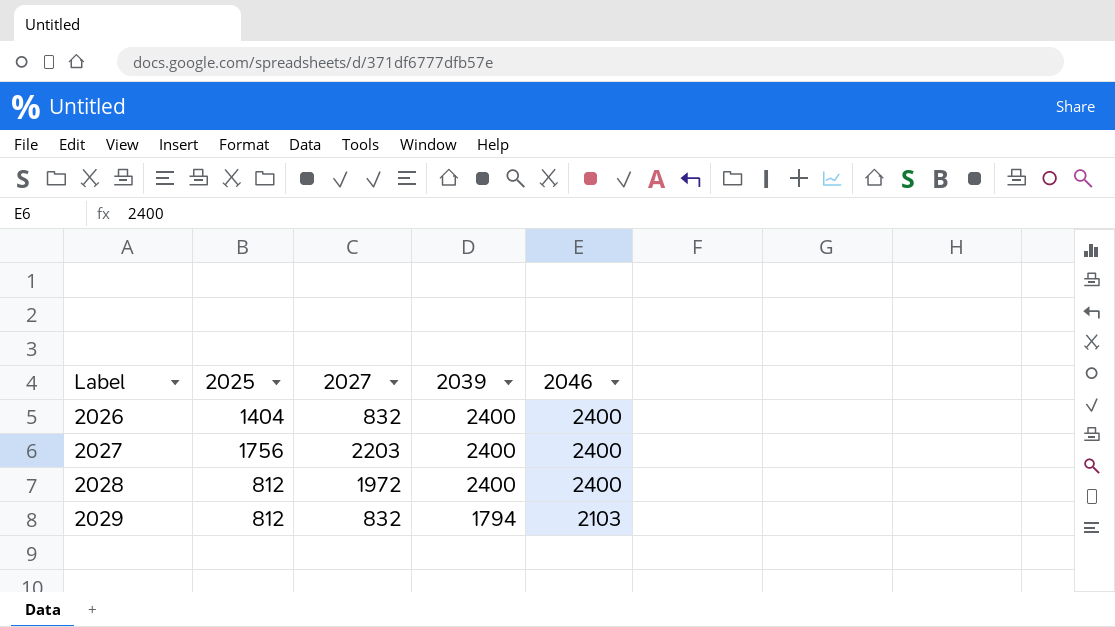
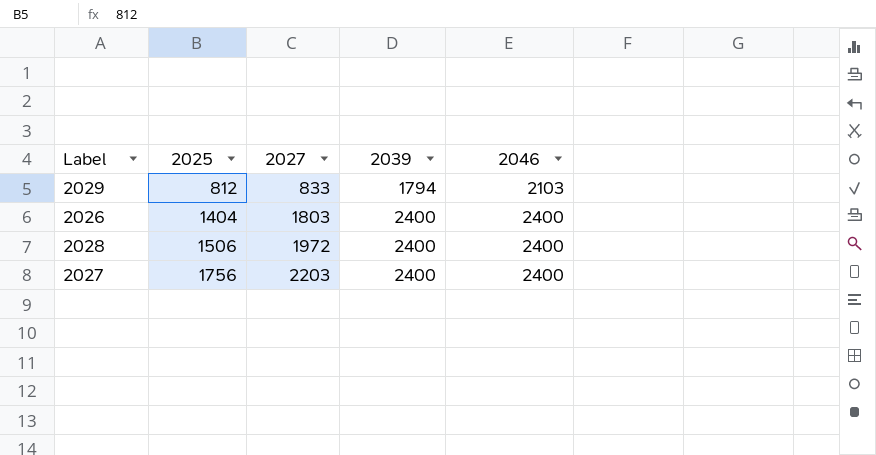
row order: Label ascending -> 2025 ascending
2029 | 2027: 832 -> 833
2026 | 2027: 832 -> 1803
2028 | 2025: 812 -> 1506

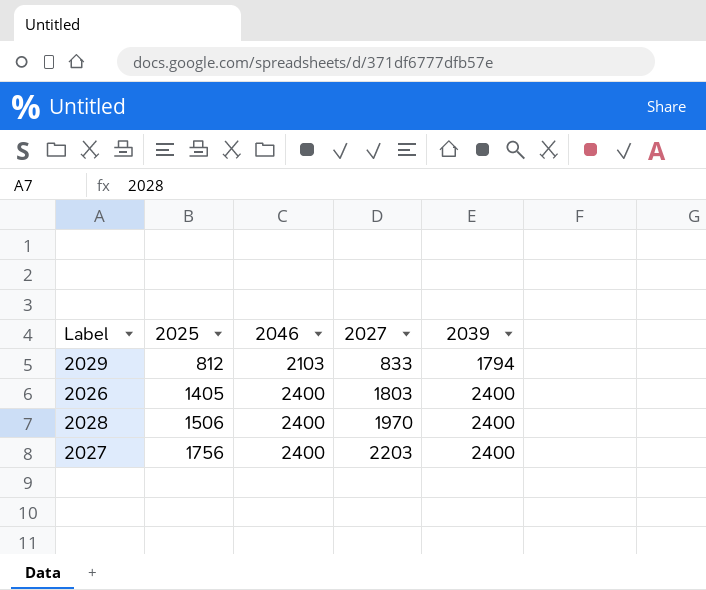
column 2046 | position: 5 -> 3
2026 | 2025: 1404 -> 1405
2028 | 2027: 1972 -> 1970

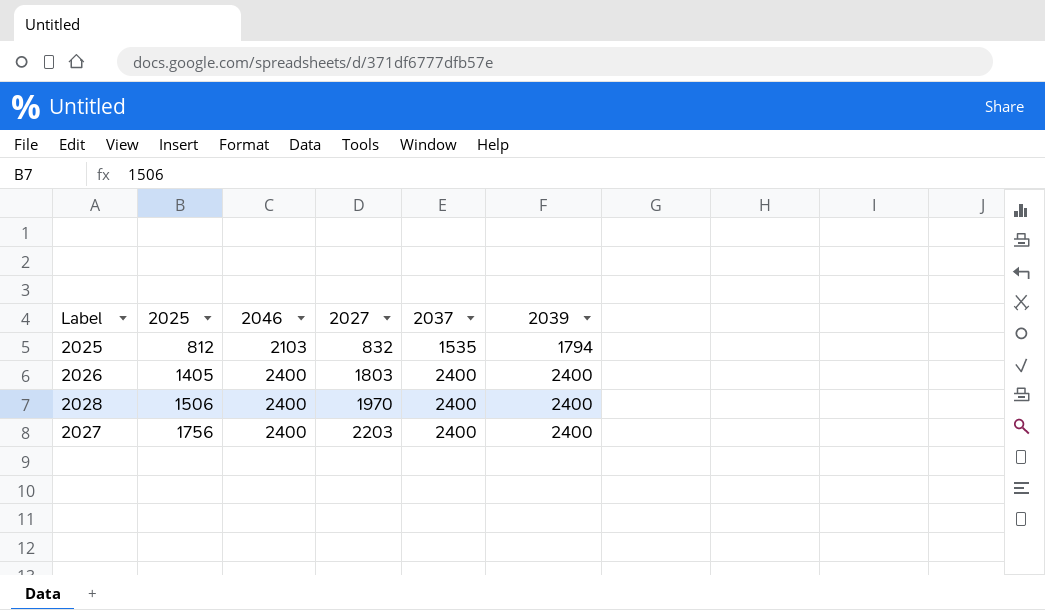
column 2037 | position: none -> 5
row 2029: 812 | 2103 | 833 | 1794 -> none
row 2025: none -> 812 | 2103 | 832 | 1535 | 1794

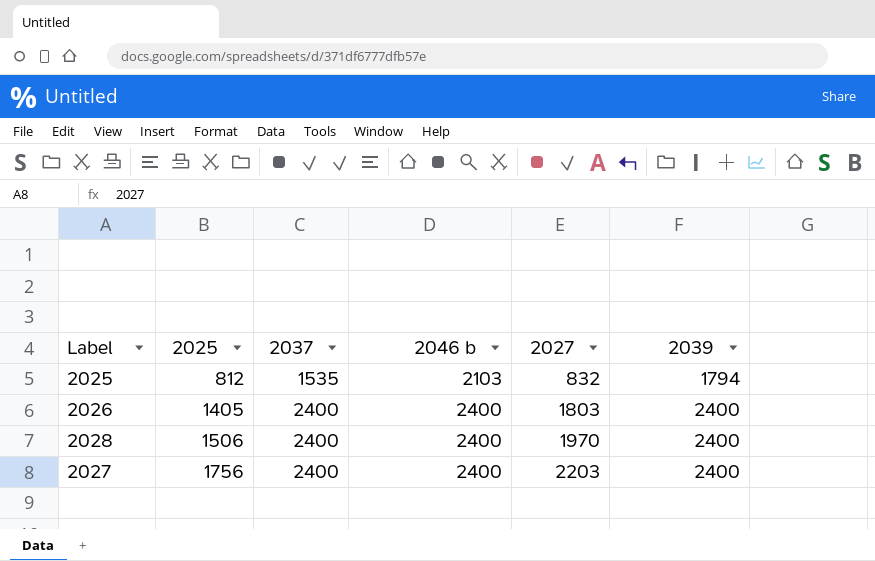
column 2037 | position: 5 -> 3
column name: 2046 -> 2046 b

